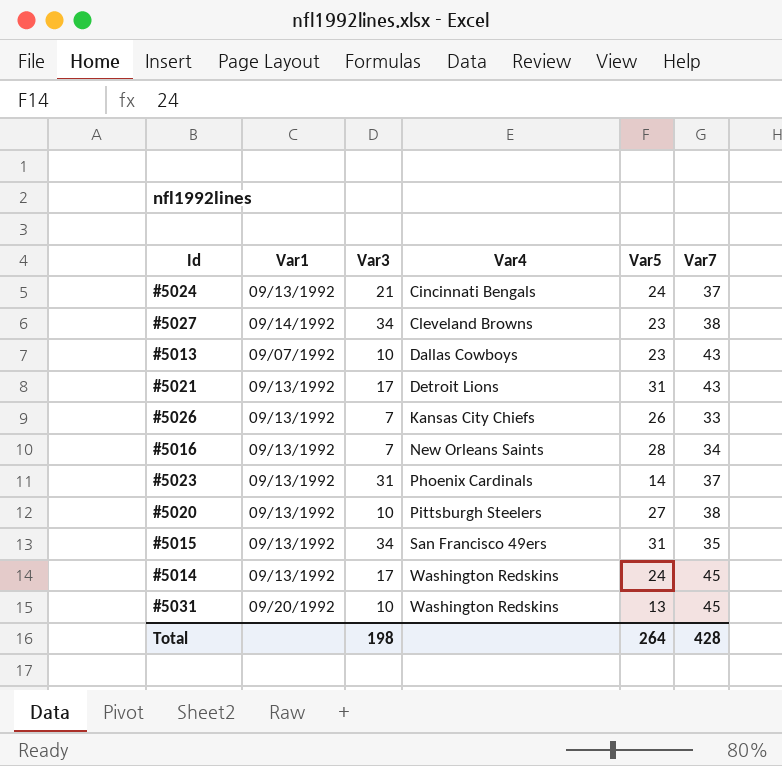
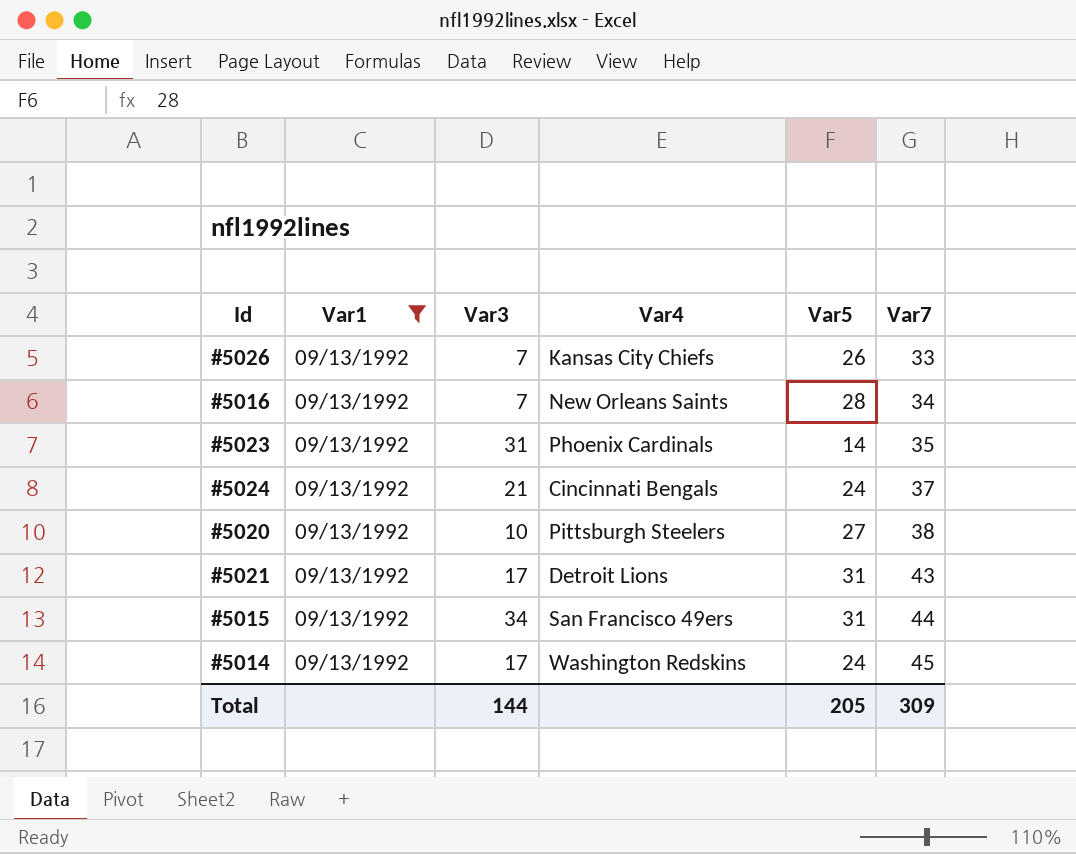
filter: none -> Var1 = 09/13/1992
row order: Var4 ascending -> Var7 ascending
#5023 | Var7: 37 -> 35
#5015 | Var7: 35 -> 44
Total | Var3: 198 -> 144
Total | Var5: 264 -> 205
Total | Var7: 428 -> 309

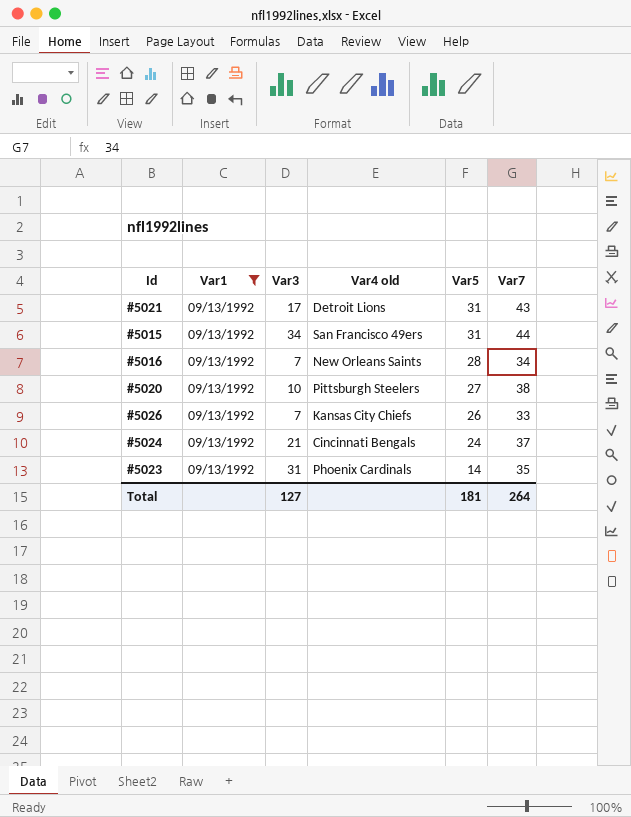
row order: Var7 ascending -> Var5 descending
column name: Var4 -> Var4 old
row #5014: 09/13/1992 | 17 | Washington Redskins | 24 | 45 -> none
Total | Var3: 144 -> 127
Total | Var5: 205 -> 181
Total | Var7: 309 -> 264

